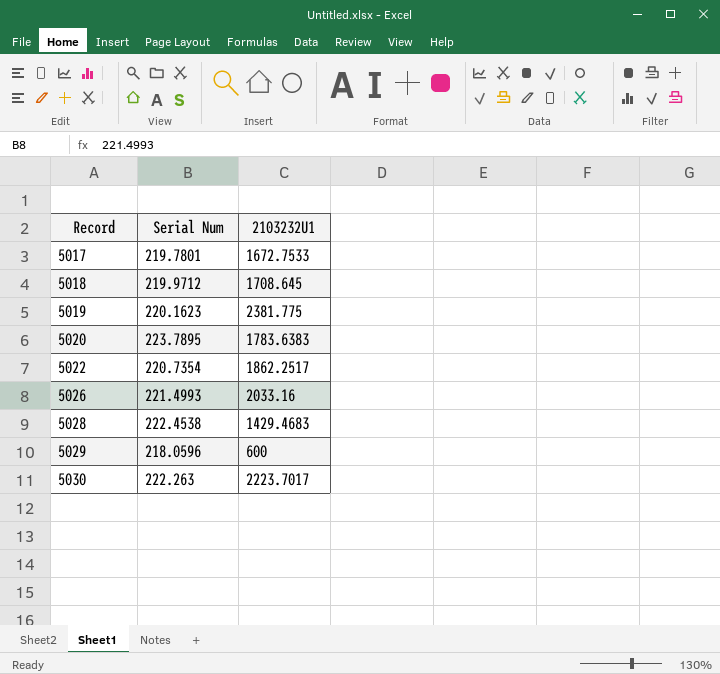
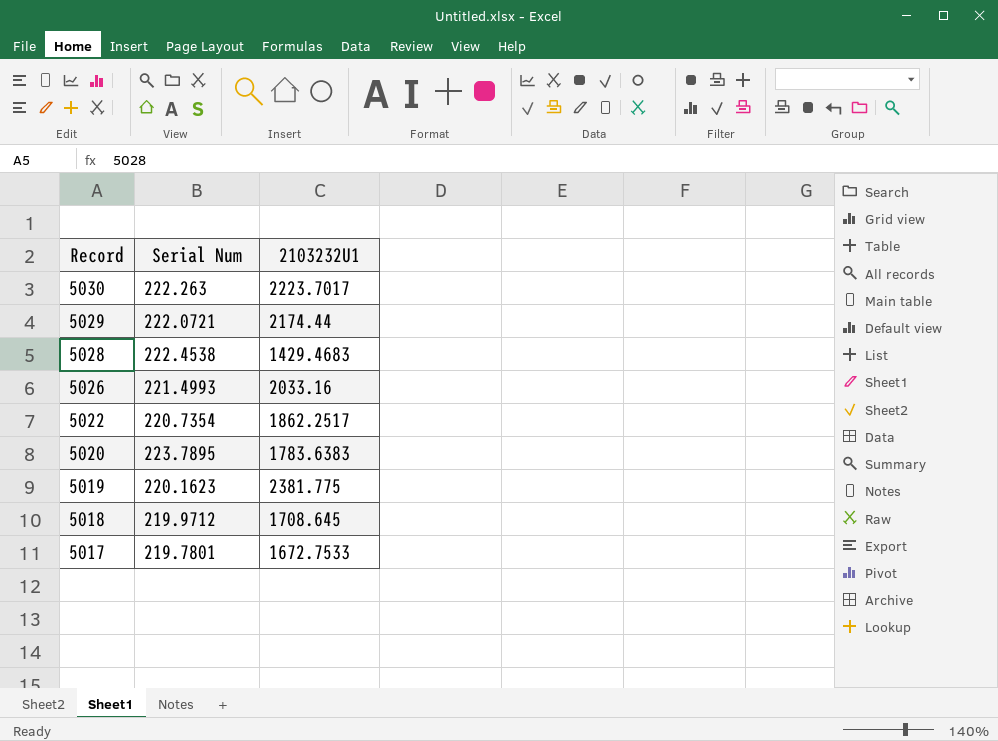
row order: Record ascending -> Record descending
5029 | Serial Num: 218.0596 -> 222.0721
5029 | 2103232U1: 600 -> 2174.44

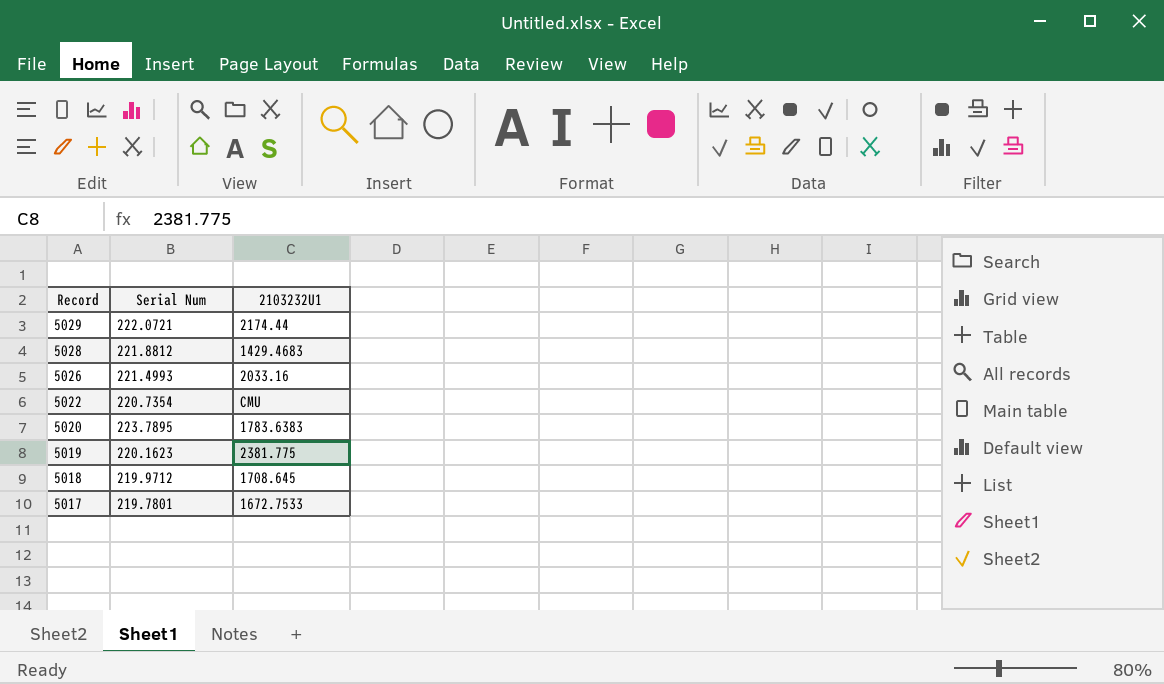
row 5030: 222.263 | 2223.7017 -> none
5028 | Serial Num: 222.4538 -> 221.8812
5022 | 2103232U1: 1862.2517 -> CMU

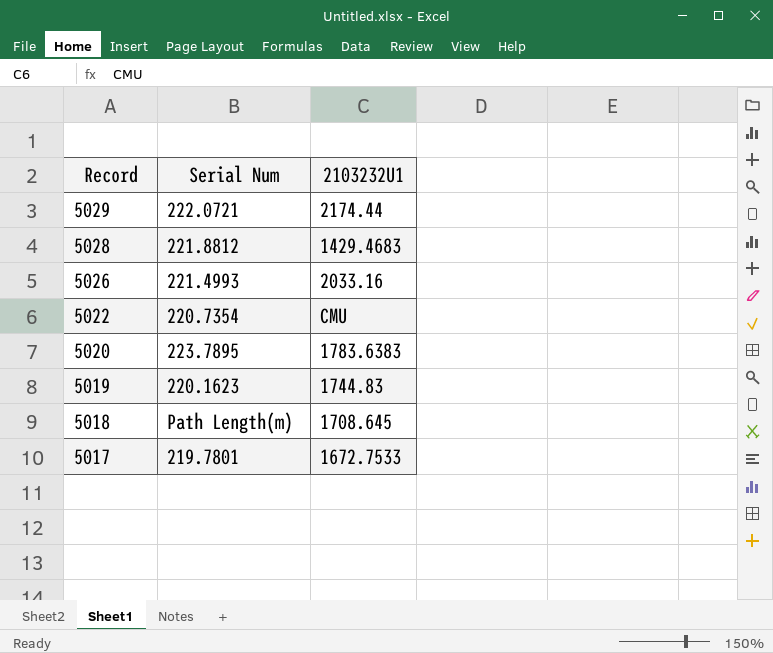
5019 | 2103232U1: 2381.775 -> 1744.83
5018 | Serial Num: 219.9712 -> Path Length(m)

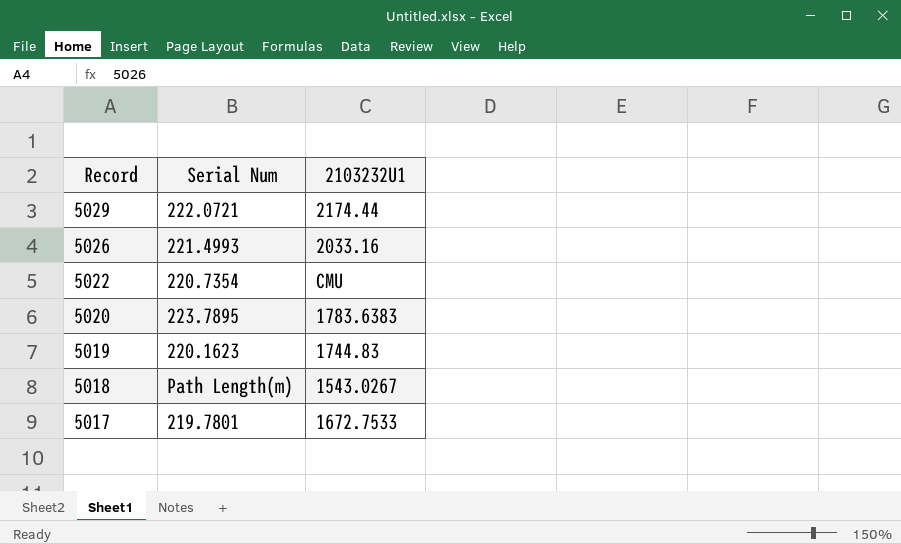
row 5028: 221.8812 | 1429.4683 -> none
5018 | 2103232U1: 1708.645 -> 1543.0267

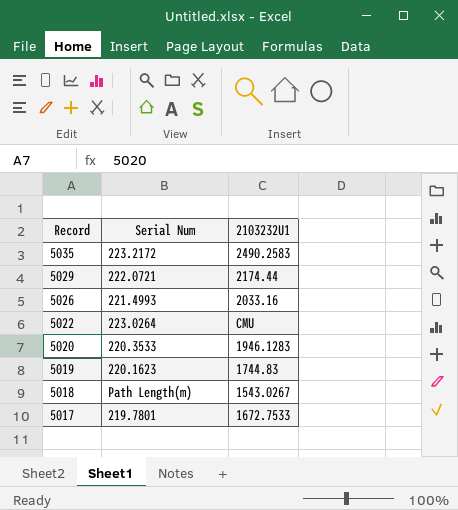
row 5035: none -> 223.2172 | 2490.2583
5022 | Serial Num: 220.7354 -> 223.0264
5020 | Serial Num: 223.7895 -> 220.3533
5020 | 2103232U1: 1783.6383 -> 1946.1283

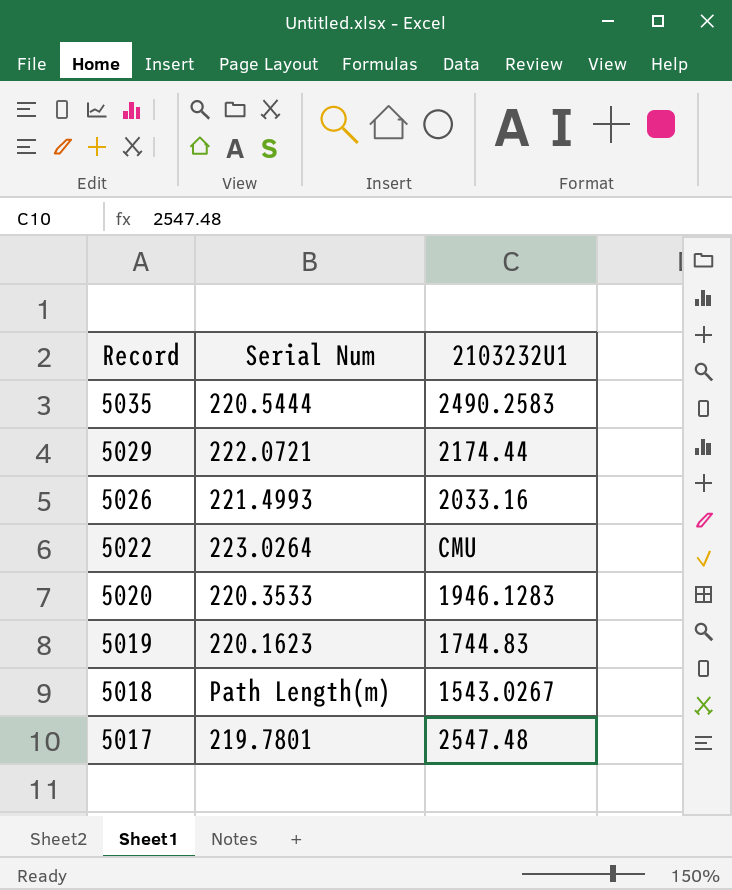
5035 | Serial Num: 223.2172 -> 220.5444
5017 | 2103232U1: 1672.7533 -> 2547.48

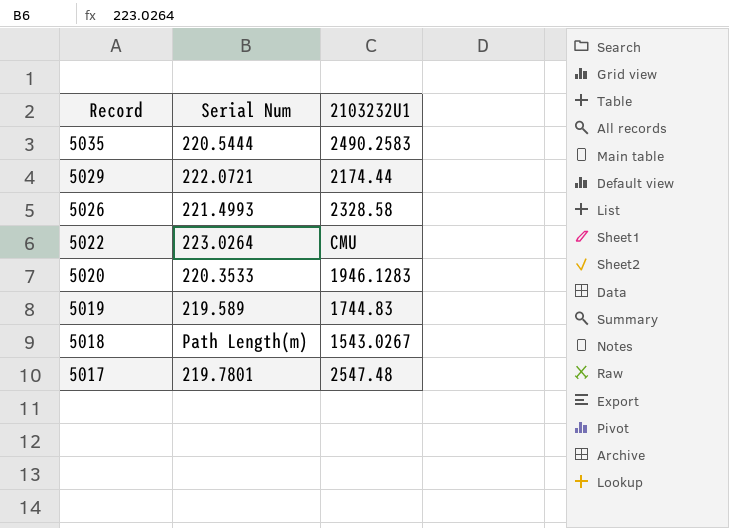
5026 | 2103232U1: 2033.16 -> 2328.58
5019 | Serial Num: 220.1623 -> 219.589

